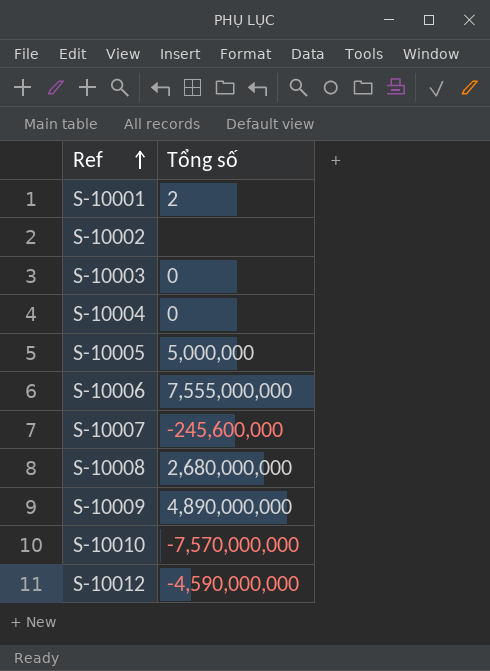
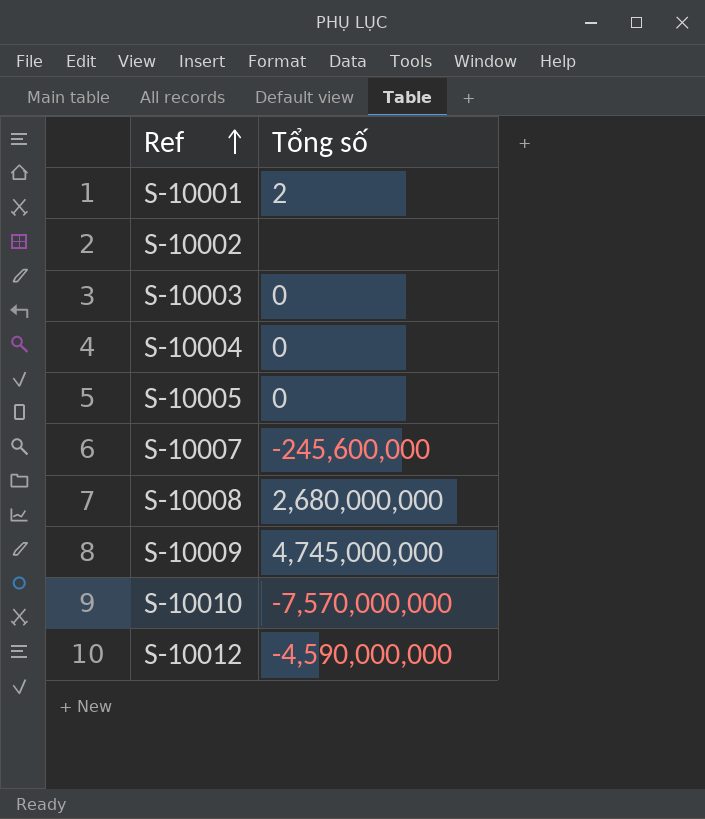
row S-10006: 7,555,000,000 -> none
S-10005 | Tổng số: 5,000,000 -> 0
S-10009 | Tổng số: 4,890,000,000 -> 4,745,000,000

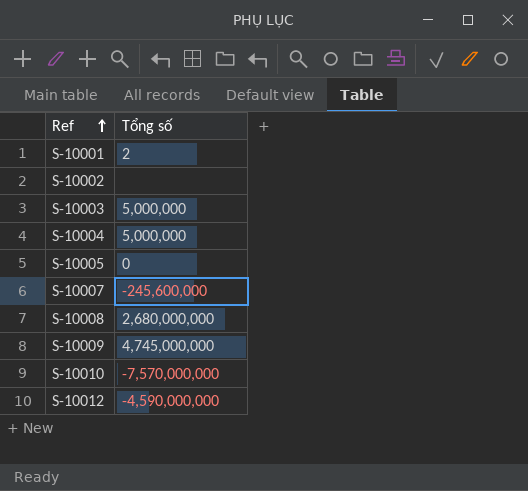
S-10003 | Tổng số: 0 -> 5,000,000
S-10004 | Tổng số: 0 -> 5,000,000

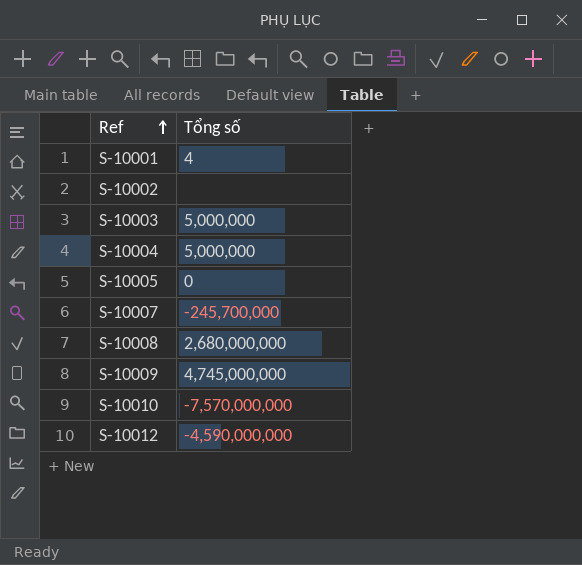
S-10001 | Tổng số: 2 -> 4
S-10007 | Tổng số: -245,600,000 -> -245,700,000

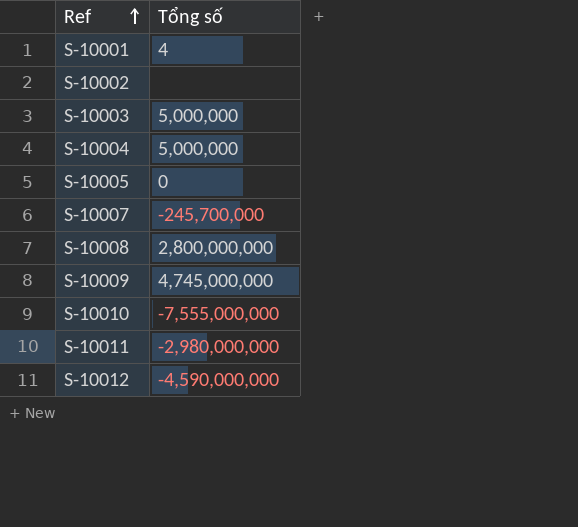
S-10008 | Tổng số: 2,680,000,000 -> 2,800,000,000
S-10010 | Tổng số: -7,570,000,000 -> -7,555,000,000
row S-10011: none -> -2,980,000,000

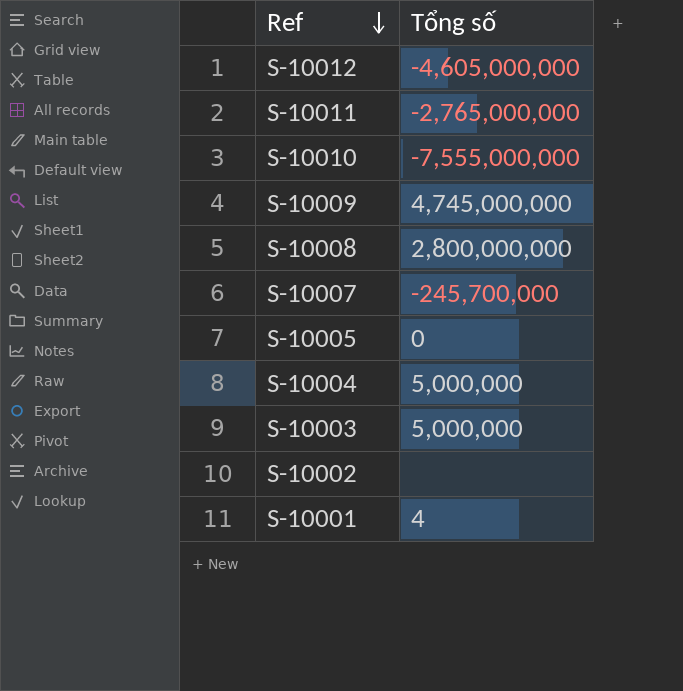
row order: Ref ascending -> Ref descending
S-10012 | Tổng số: -4,590,000,000 -> -4,605,000,000
S-10011 | Tổng số: -2,980,000,000 -> -2,765,000,000

